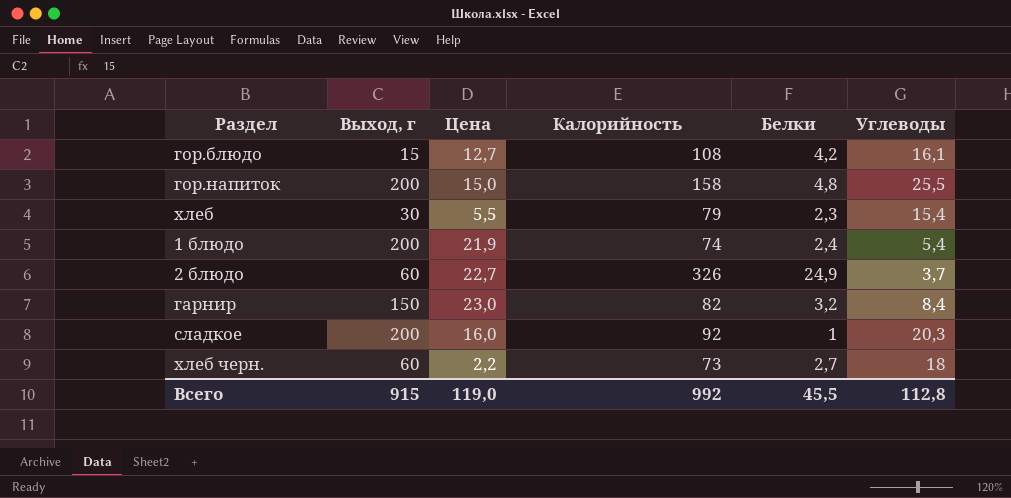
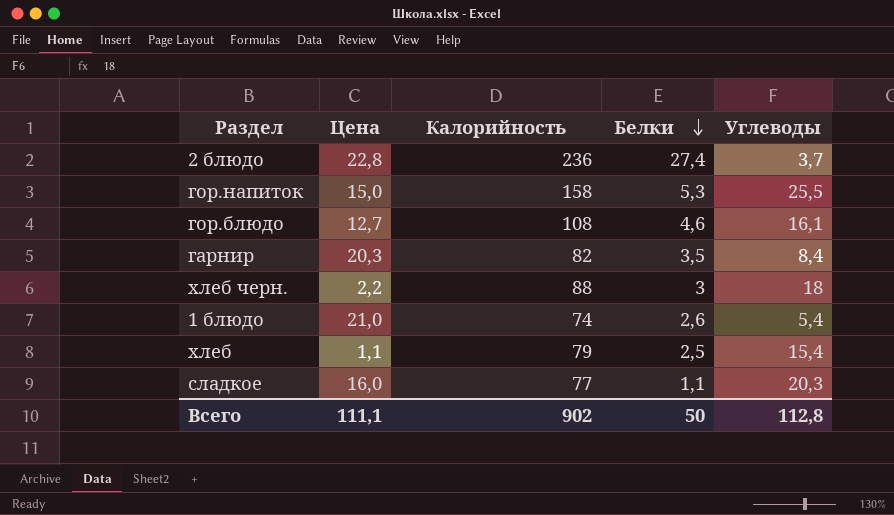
row order: none -> Белки descending
column Выход, г | position: 2 -> none
2 блюдо | Цена: 22,7 -> 22,8
2 блюдо | Калорийность: 326 -> 236
2 блюдо | Белки: 24,9 -> 27,4
гор.напиток | Белки: 4,8 -> 5,3
гор.блюдо | Белки: 4,2 -> 4,6
гарнир | Цена: 23,0 -> 20,3
гарнир | Белки: 3,2 -> 3,5
хлеб черн. | Калорийность: 73 -> 88
хлеб черн. | Белки: 2,7 -> 3
1 блюдо | Цена: 21,9 -> 21,0
1 блюдо | Белки: 2,4 -> 2,6
хлеб | Цена: 5,5 -> 1,1
хлеб | Белки: 2,3 -> 2,5
сладкое | Калорийность: 92 -> 77
сладкое | Белки: 1 -> 1,1
Всего | Цена: 119,0 -> 111,1
Всего | Калорийность: 992 -> 902
Всего | Белки: 45,5 -> 50

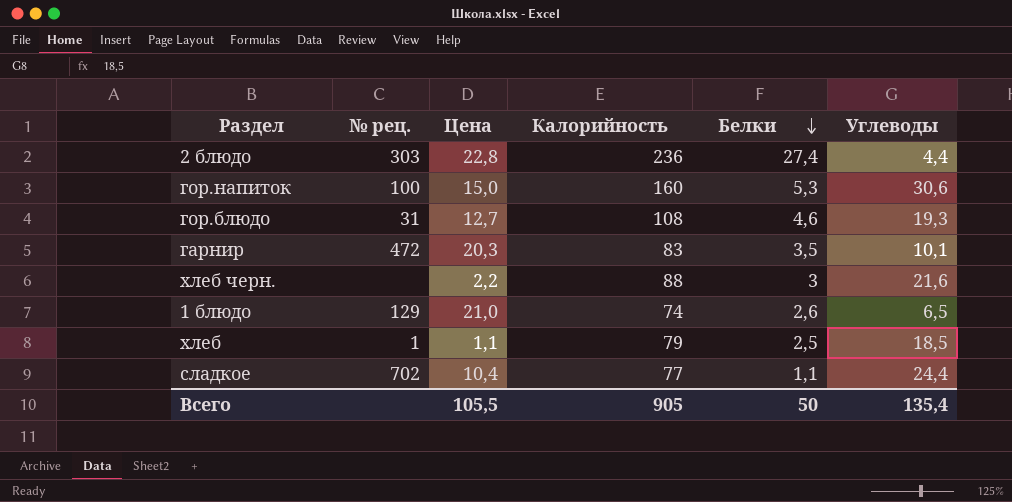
column № рец. | position: none -> 2
2 блюдо | Углеводы: 3,7 -> 4,4
гор.напиток | Калорийность: 158 -> 160
гор.напиток | Углеводы: 25,5 -> 30,6
гор.блюдо | Углеводы: 16,1 -> 19,3
гарнир | Калорийность: 82 -> 83
гарнир | Углеводы: 8,4 -> 10,1
хлеб черн. | Углеводы: 18 -> 21,6
1 блюдо | Углеводы: 5,4 -> 6,5
хлеб | Углеводы: 15,4 -> 18,5
сладкое | Цена: 16,0 -> 10,4
сладкое | Углеводы: 20,3 -> 24,4
Всего | Цена: 111,1 -> 105,5
Всего | Калорийность: 902 -> 905
Всего | Углеводы: 112,8 -> 135,4

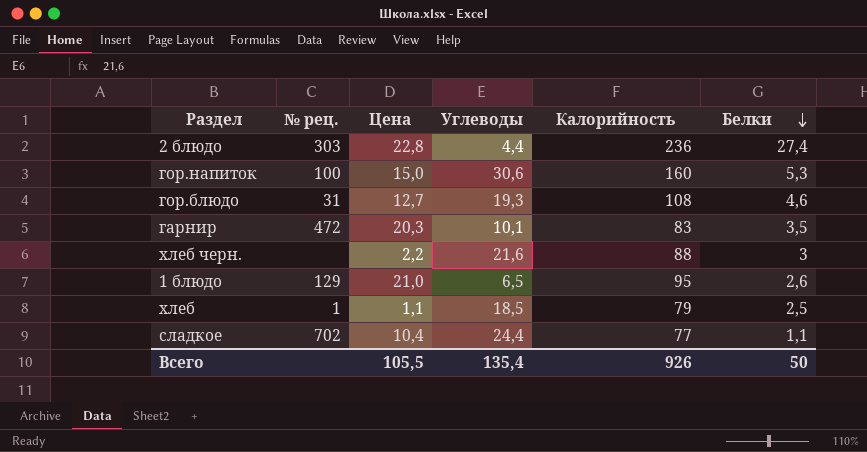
column Углеводы | position: 6 -> 4
1 блюдо | Калорийность: 74 -> 95
Всего | Калорийность: 905 -> 926

